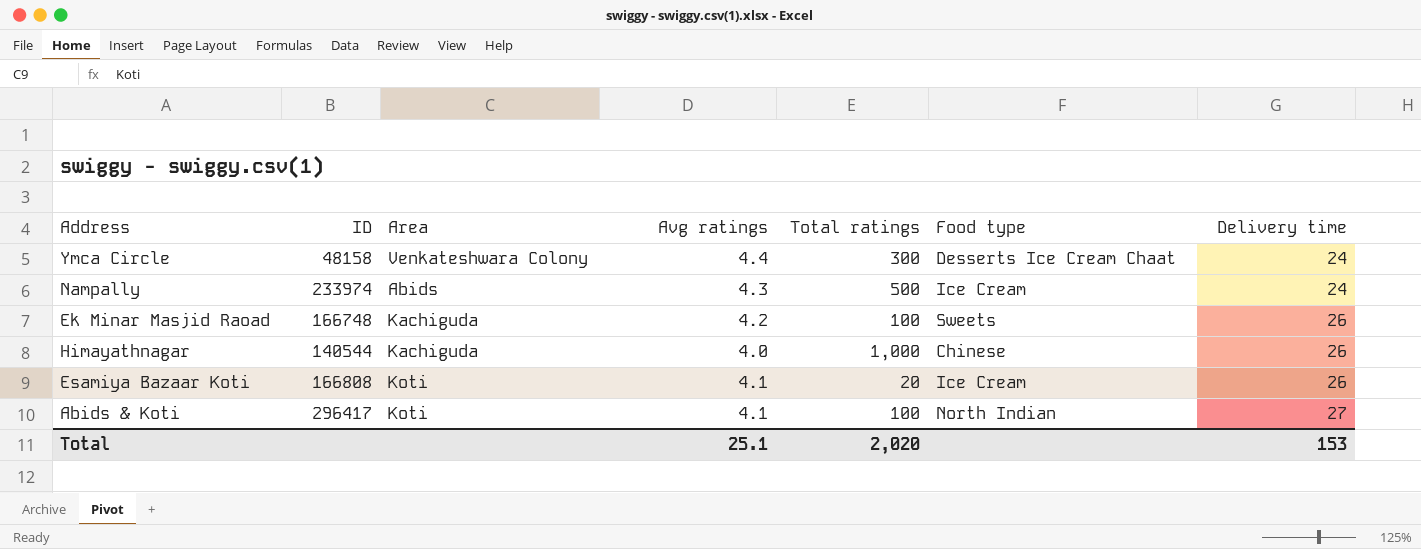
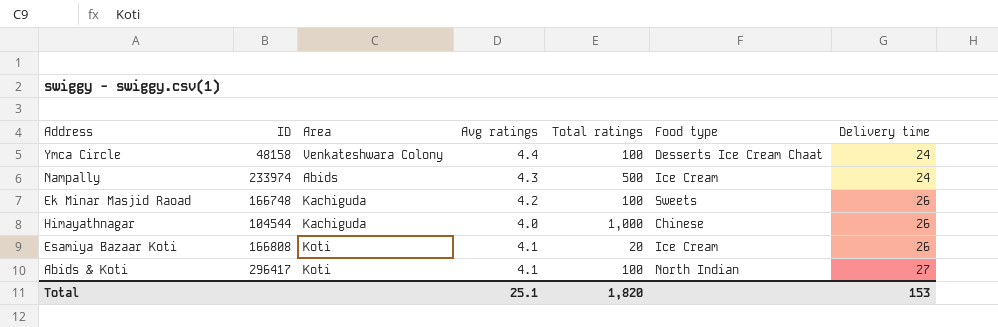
Ymca Circle | Total ratings: 300 -> 100
Himayathnagar | ID: 140544 -> 104544
Total | Total ratings: 2,020 -> 1,820

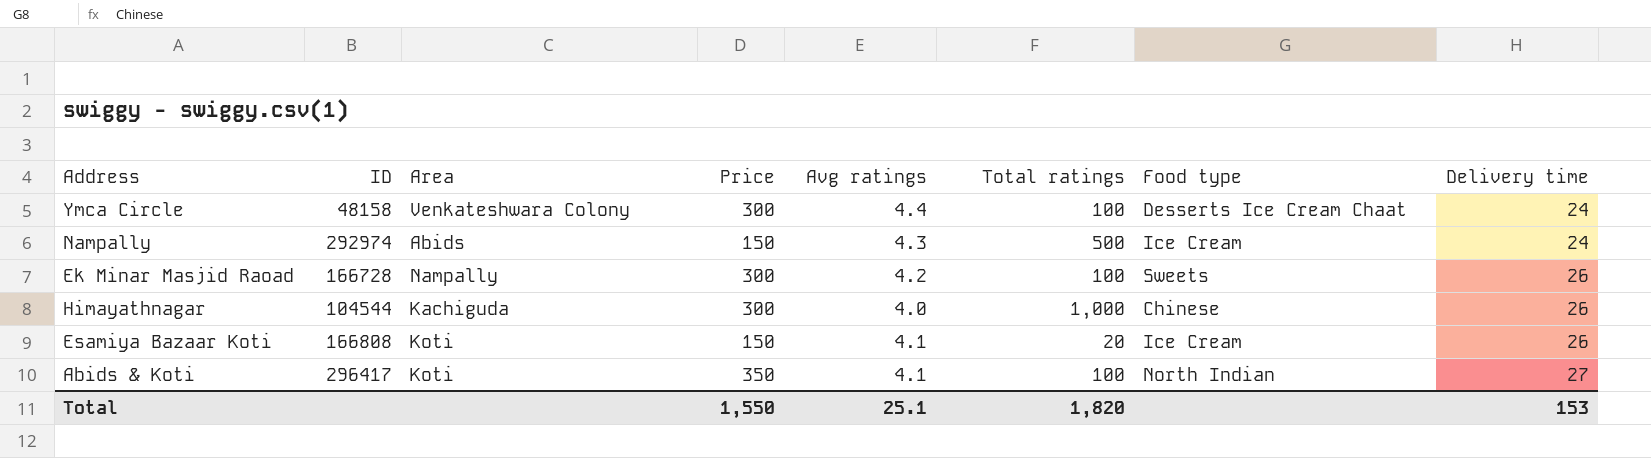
column Price | position: none -> 4
Nampally | ID: 233974 -> 292974
Ek Minar Masjid Raoad | ID: 166748 -> 166728
Ek Minar Masjid Raoad | Area: Kachiguda -> Nampally

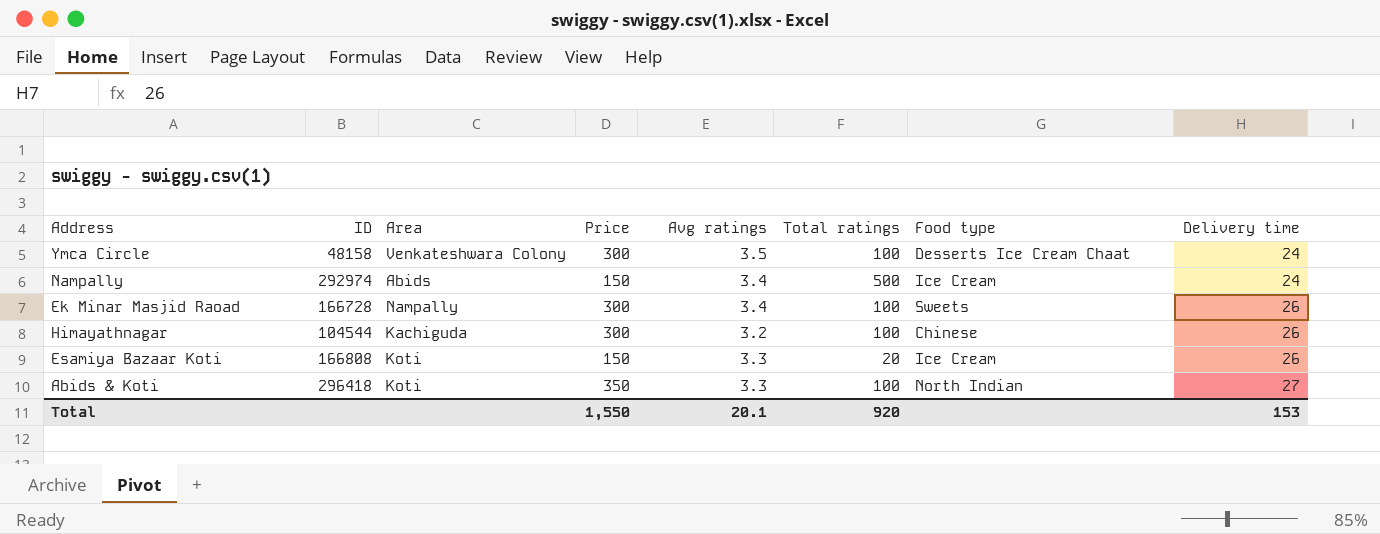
Ymca Circle | Avg ratings: 4.4 -> 3.5
Nampally | Avg ratings: 4.3 -> 3.4
Ek Minar Masjid Raoad | Avg ratings: 4.2 -> 3.4
Himayathnagar | Avg ratings: 4.0 -> 3.2
Himayathnagar | Total ratings: 1,000 -> 100
Esamiya Bazaar Koti | Avg ratings: 4.1 -> 3.3
Abids & Koti | ID: 296417 -> 296418
Abids & Koti | Avg ratings: 4.1 -> 3.3
Total | Avg ratings: 25.1 -> 20.1
Total | Total ratings: 1,820 -> 920

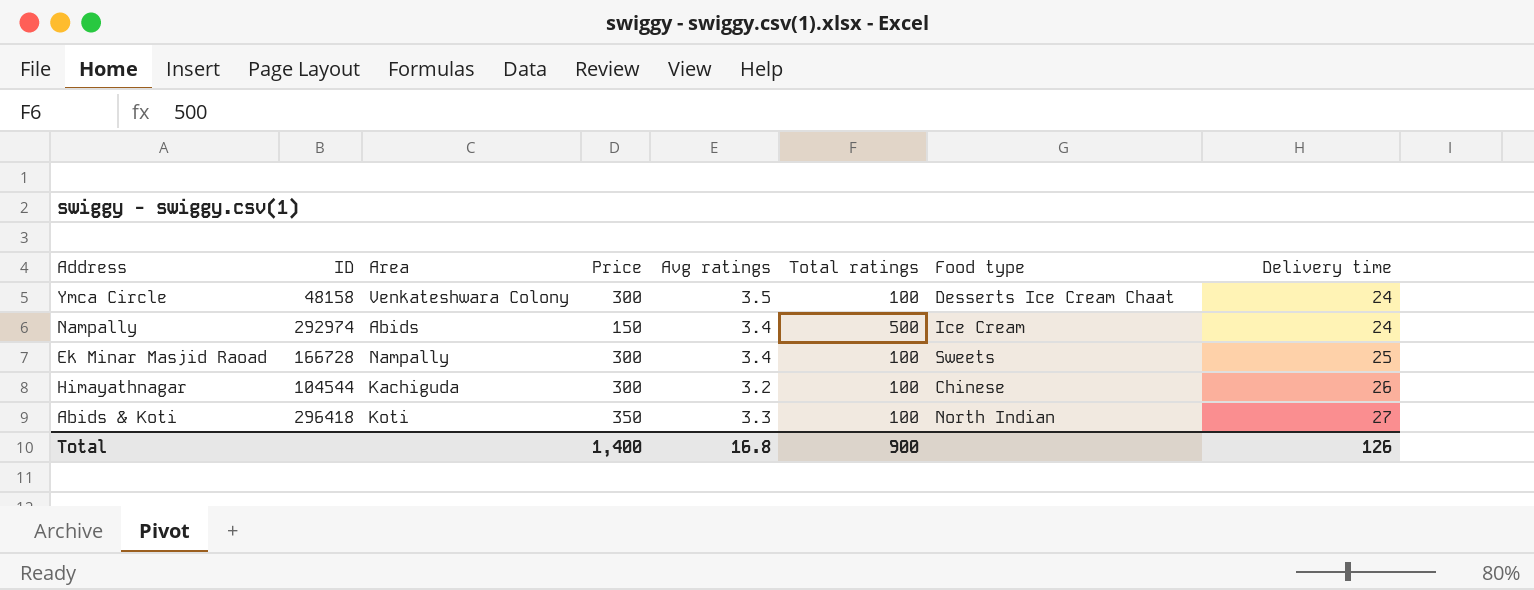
row Esamiya Bazaar Koti: 166808 | Koti | 150 | 3.3 | 20 | Ice Cream | 26 -> none
Ek Minar Masjid Raoad | Delivery time: 26 -> 25
Total | Price: 1,550 -> 1,400
Total | Avg ratings: 20.1 -> 16.8
Total | Total ratings: 920 -> 900
Total | Delivery time: 153 -> 126

